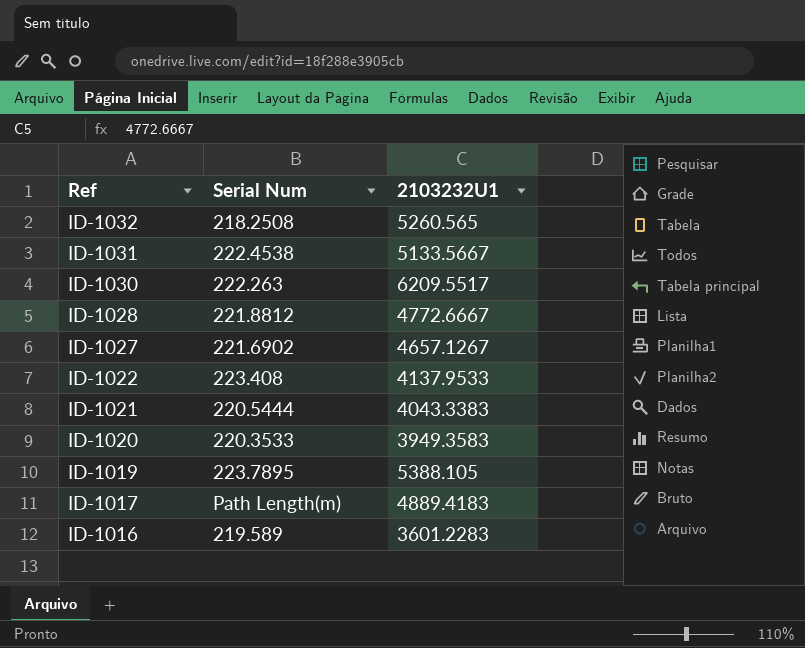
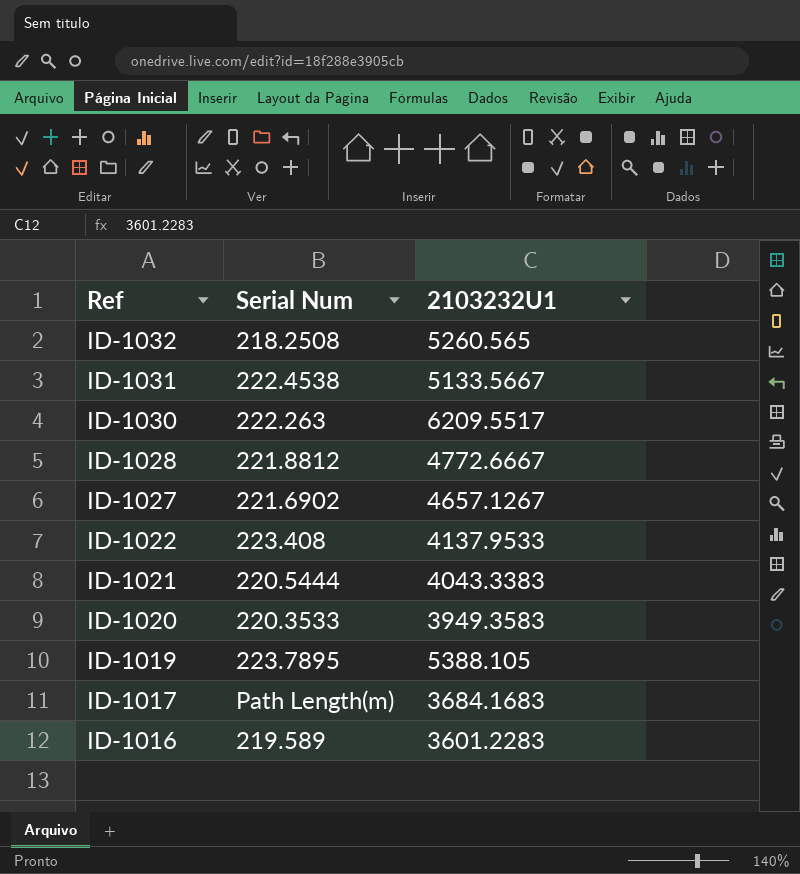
ID-1017 | 2103232U1: 4889.4183 -> 3684.1683

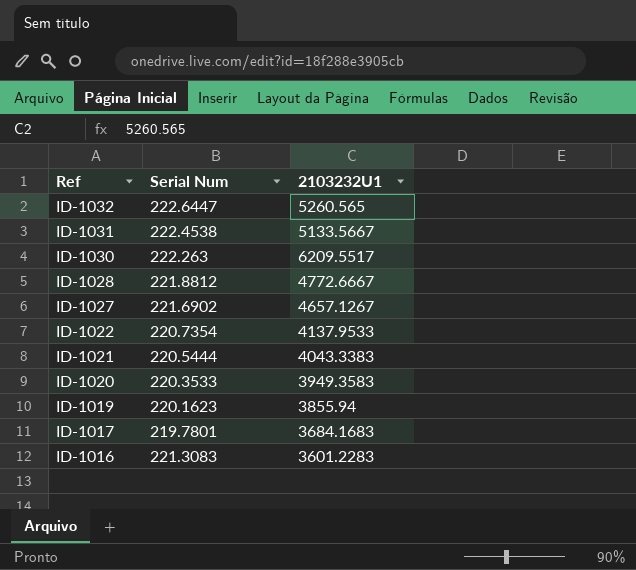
ID-1032 | Serial Num: 218.2508 -> 222.6447
ID-1022 | Serial Num: 223.408 -> 220.7354
ID-1019 | Serial Num: 223.7895 -> 220.1623
ID-1019 | 2103232U1: 5388.105 -> 3855.94
ID-1017 | Serial Num: Path Length(m) -> 219.7801
ID-1016 | Serial Num: 219.589 -> 221.3083

